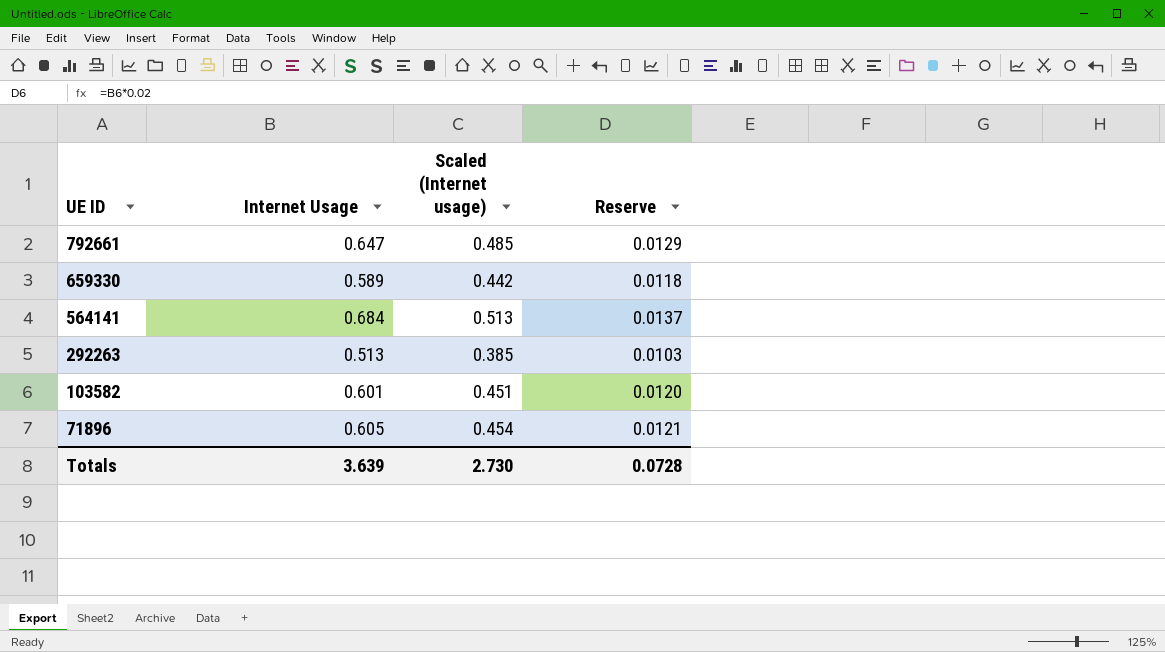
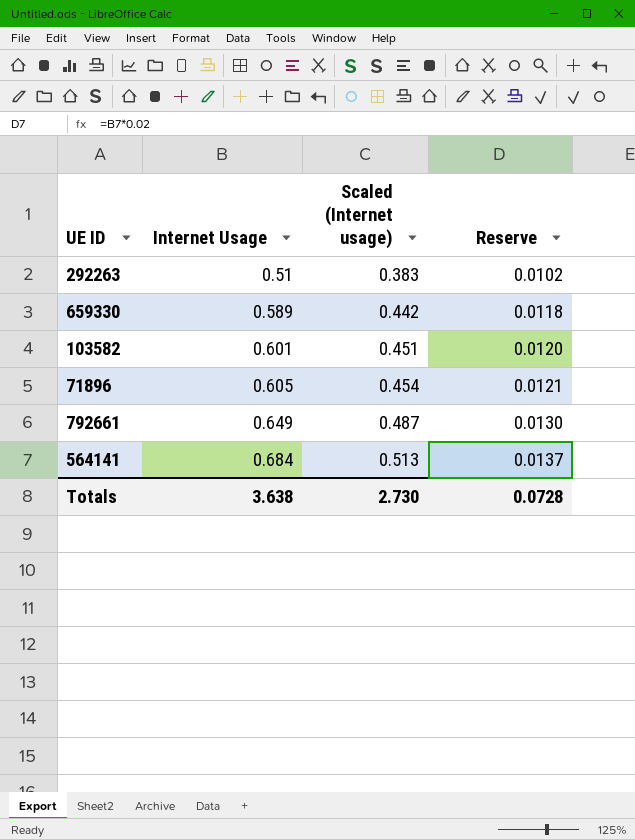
row order: UE ID descending -> Internet Usage ascending
292263 | Internet Usage: 0.513 -> 0.51
292263 | Scaled (Internet usage): 0.385 -> 0.383
292263 | Reserve: 0.0103 -> 0.0102
792661 | Internet Usage: 0.647 -> 0.649
792661 | Scaled (Internet usage): 0.485 -> 0.487
792661 | Reserve: 0.0129 -> 0.0130
Totals | Internet Usage: 3.639 -> 3.638

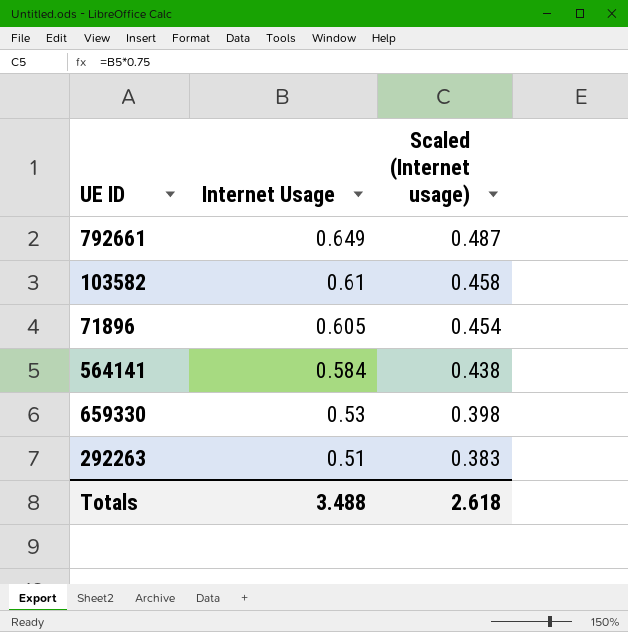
row order: Internet Usage ascending -> Internet Usage descending
column Reserve | formula: [Internet Usage] * 0.02 -> none
103582 | Internet Usage: 0.601 -> 0.61
103582 | Scaled (Internet usage): 0.451 -> 0.458
564141 | Internet Usage: 0.684 -> 0.584
564141 | Scaled (Internet usage): 0.513 -> 0.438
659330 | Internet Usage: 0.589 -> 0.53
659330 | Scaled (Internet usage): 0.442 -> 0.398
Totals | Internet Usage: 3.638 -> 3.488
Totals | Scaled (Internet usage): 2.730 -> 2.618

